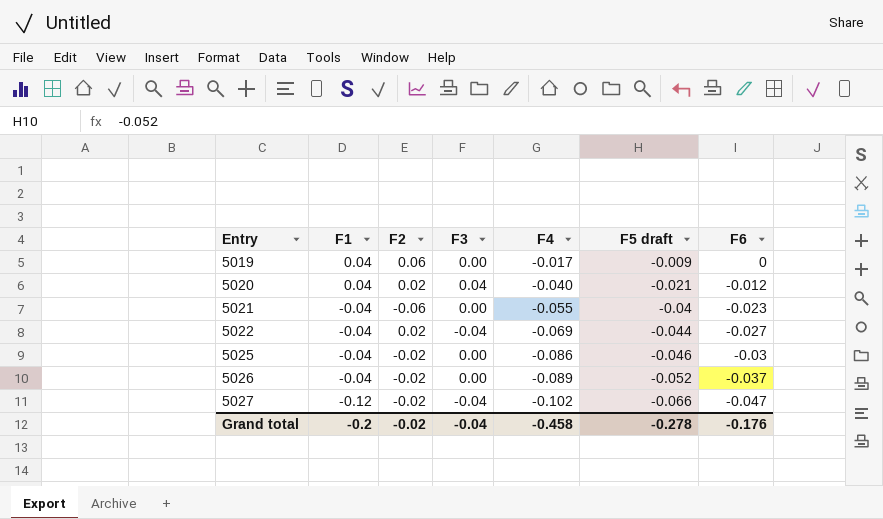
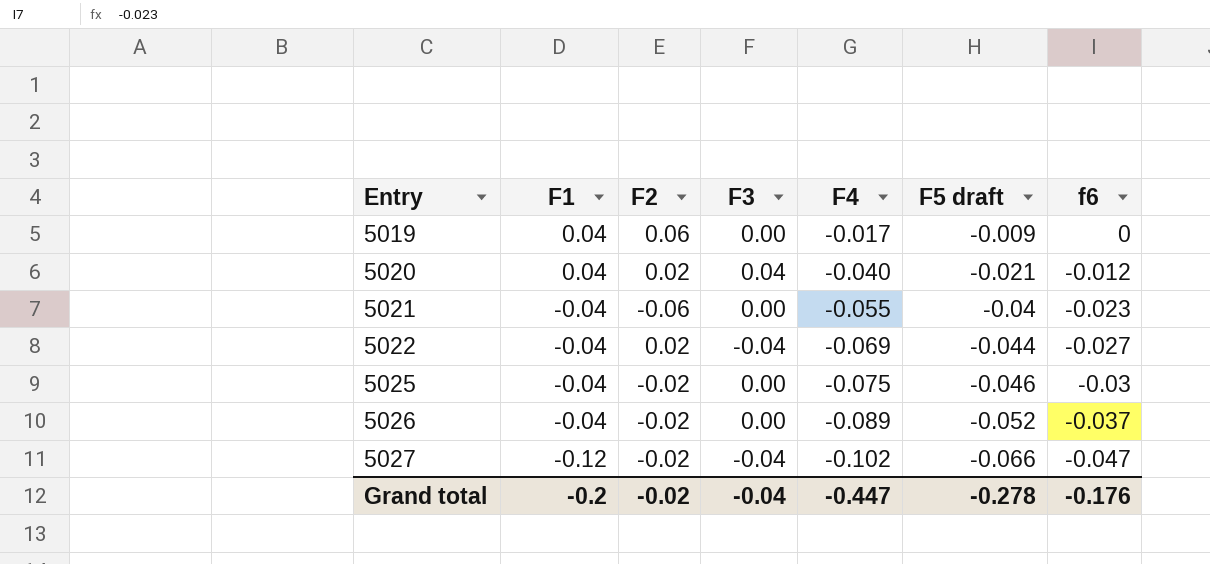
column name: F6 -> f6
5025 | F4: -0.086 -> -0.075
Grand total | F4: -0.458 -> -0.447

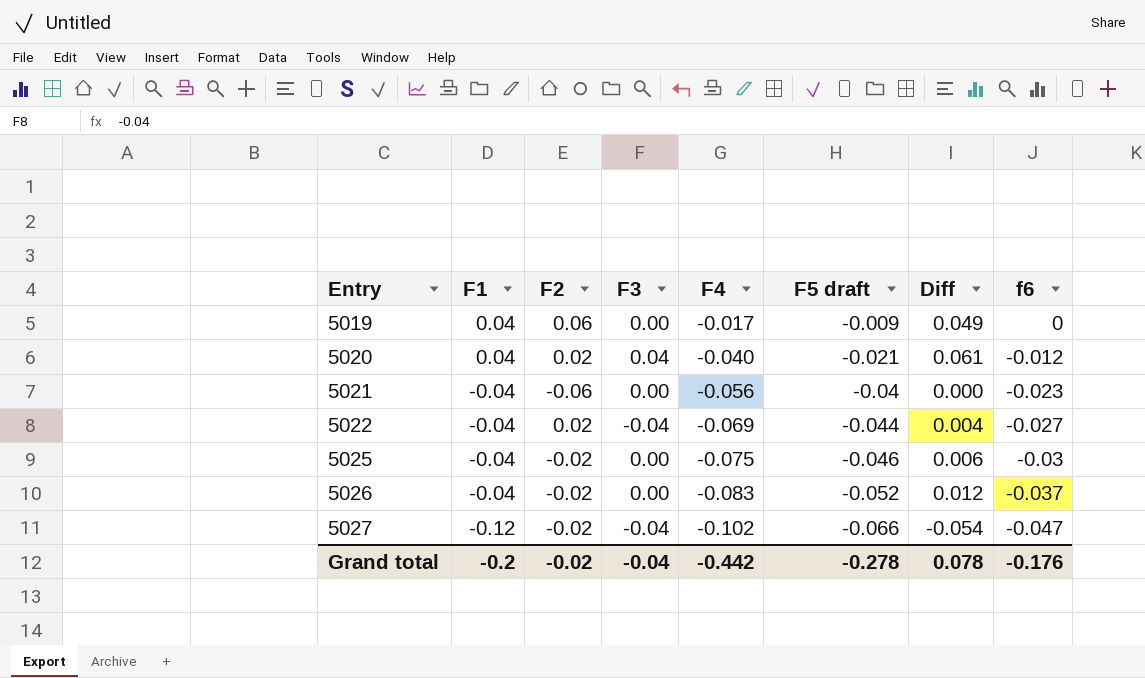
column Diff | formula: none -> [F1] - [F5 draft]
5021 | F4: -0.055 -> -0.056
5026 | F4: -0.089 -> -0.083
Grand total | F4: -0.447 -> -0.442

